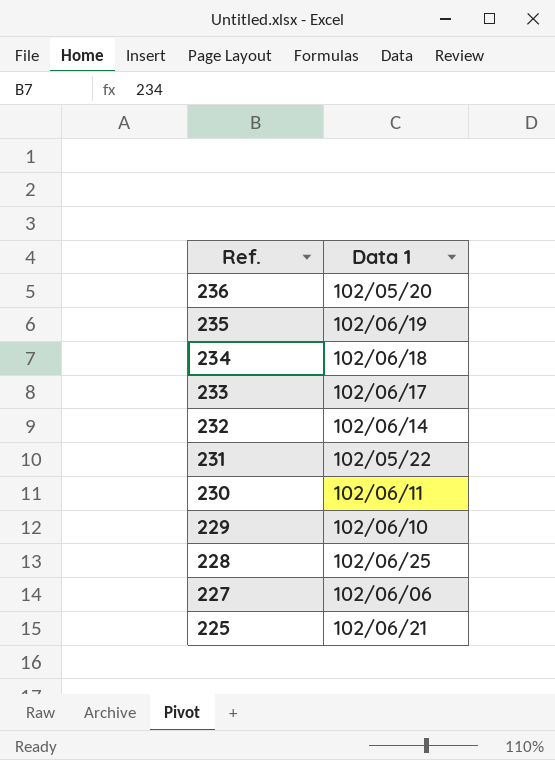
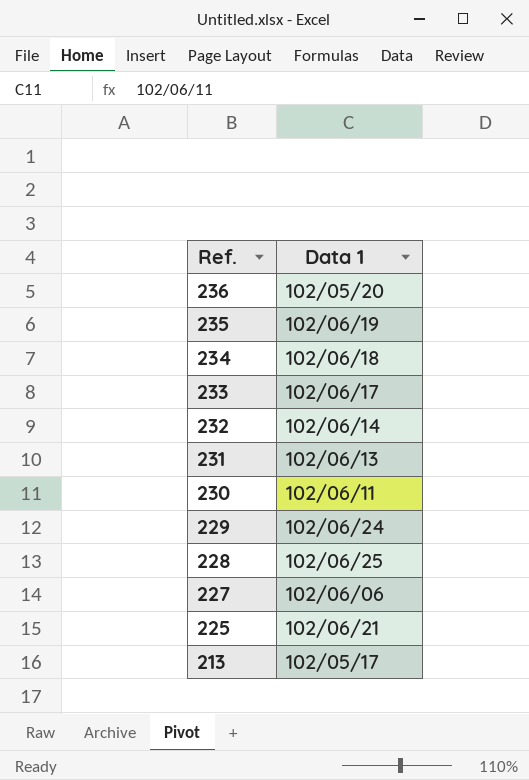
231 | Data 1: 102/05/22 -> 102/06/13
229 | Data 1: 102/06/10 -> 102/06/24
row 213: none -> 102/05/17

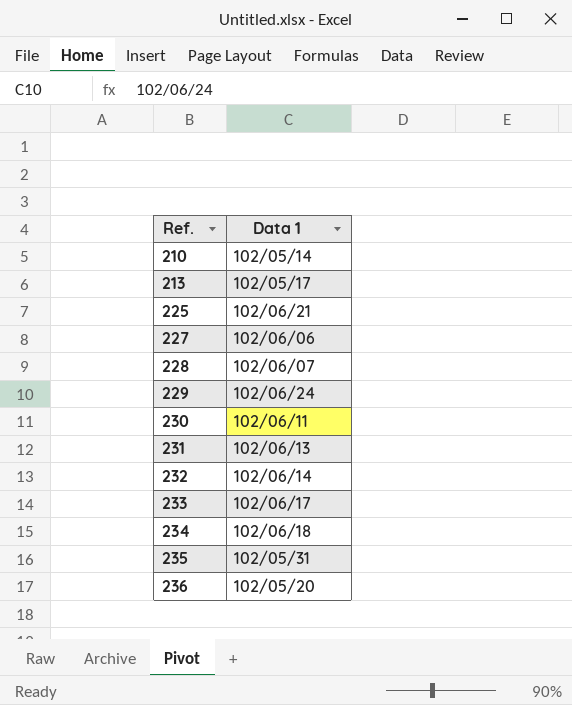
row order: Ref. descending -> Ref. ascending
row 210: none -> 102/05/14
228 | Data 1: 102/06/25 -> 102/06/07
235 | Data 1: 102/06/19 -> 102/05/31

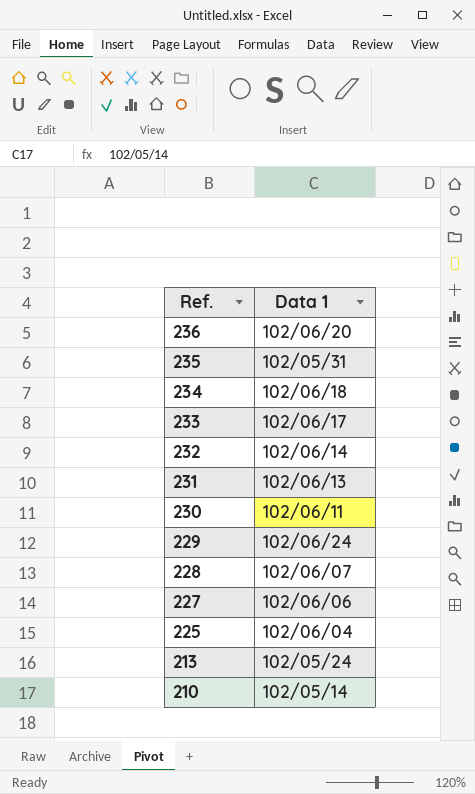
row order: Ref. ascending -> Ref. descending
236 | Data 1: 102/05/20 -> 102/06/20
225 | Data 1: 102/06/21 -> 102/06/04
213 | Data 1: 102/05/17 -> 102/05/24

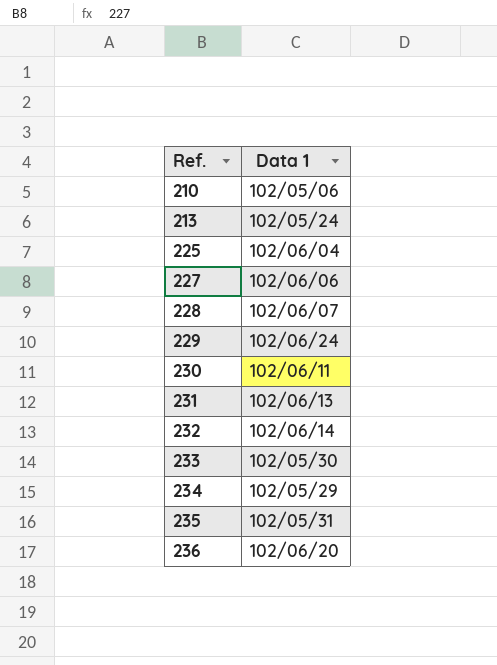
row order: Ref. descending -> Ref. ascending
210 | Data 1: 102/05/14 -> 102/05/06
233 | Data 1: 102/06/17 -> 102/05/30
234 | Data 1: 102/06/18 -> 102/05/29

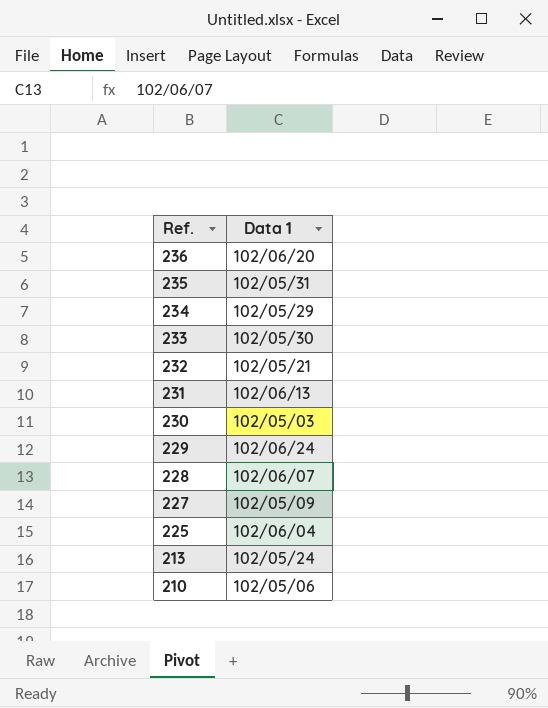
row order: Ref. ascending -> Ref. descending
232 | Data 1: 102/06/14 -> 102/05/21
230 | Data 1: 102/06/11 -> 102/05/03
227 | Data 1: 102/06/06 -> 102/05/09

